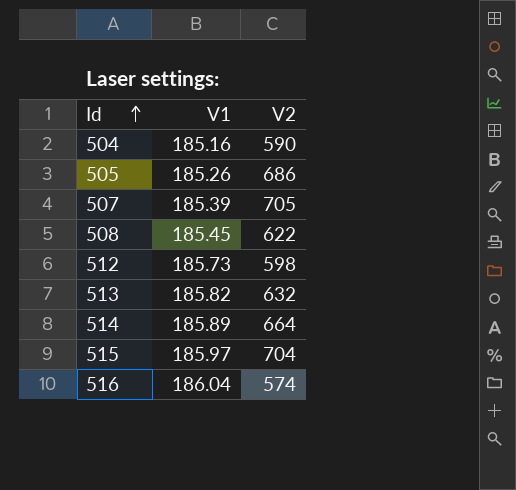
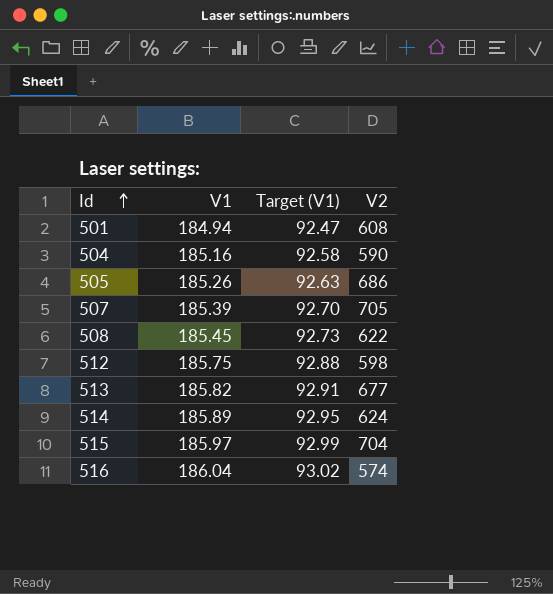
column Target (V1) | formula: none -> [V1] * 0.5
row 501: none -> 184.94 | 92.47 | 608
512 | V1: 185.73 -> 185.75
513 | V2: 632 -> 677
514 | V2: 664 -> 624

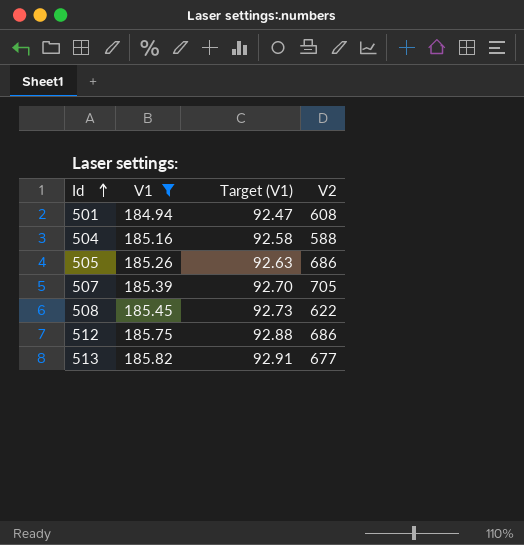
filter: none -> V1 <= 185.82
504 | V2: 590 -> 588
512 | V2: 598 -> 686

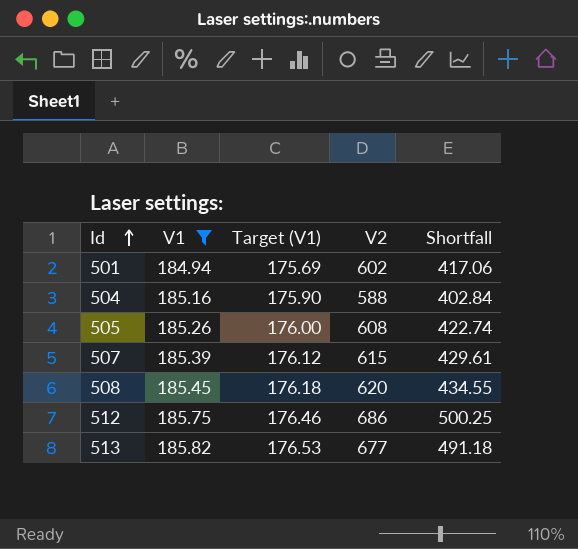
column Target (V1) | formula: [V1] * 0.5 -> [V1] * 0.95
column Shortfall | formula: none -> [V2] - [V1]
501 | V2: 608 -> 602
505 | V2: 686 -> 608
507 | V2: 705 -> 615
508 | V2: 622 -> 620

